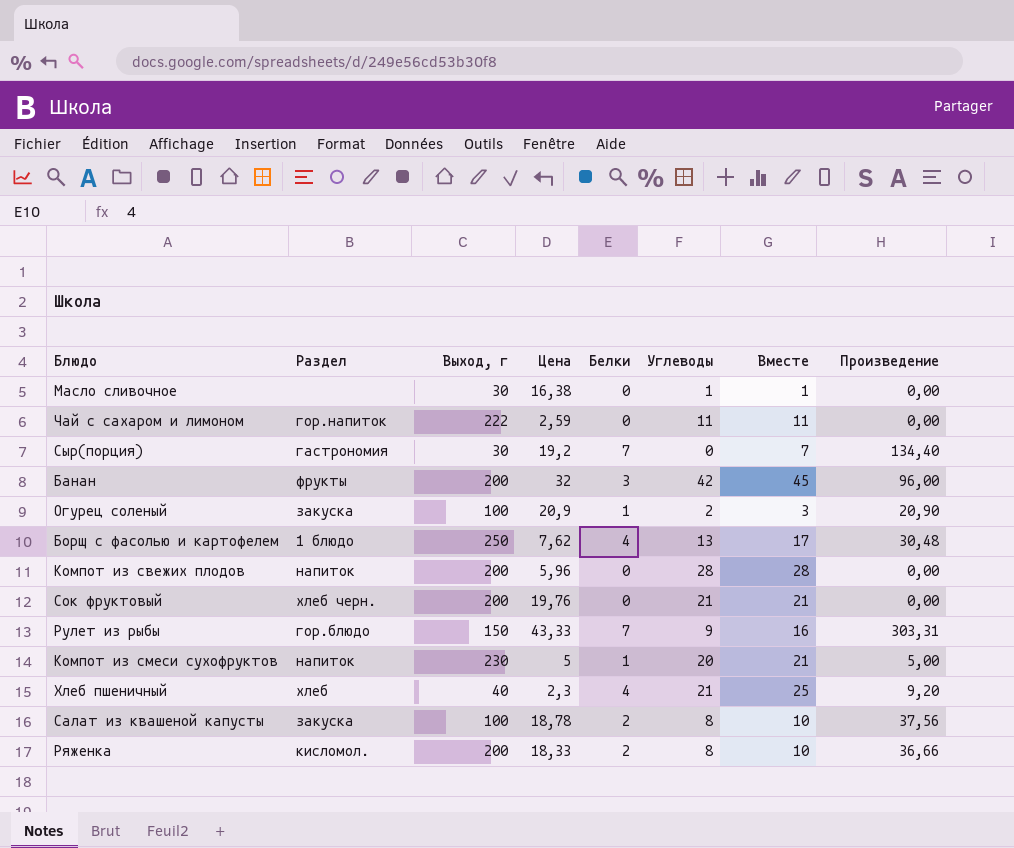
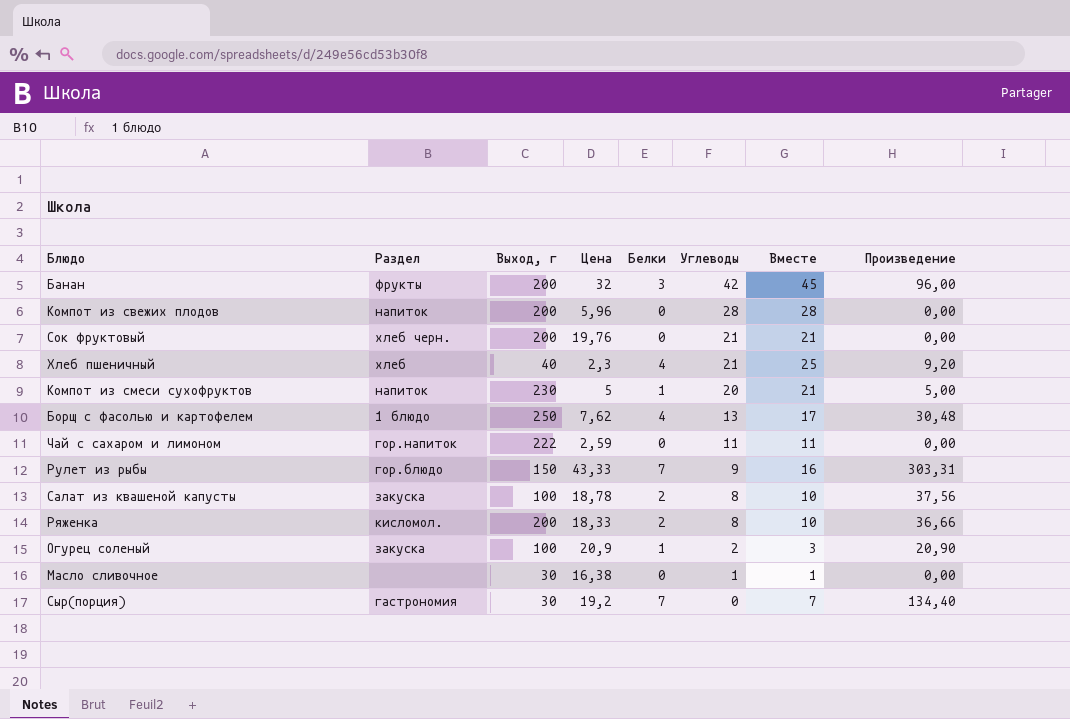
row order: none -> Углеводы descending

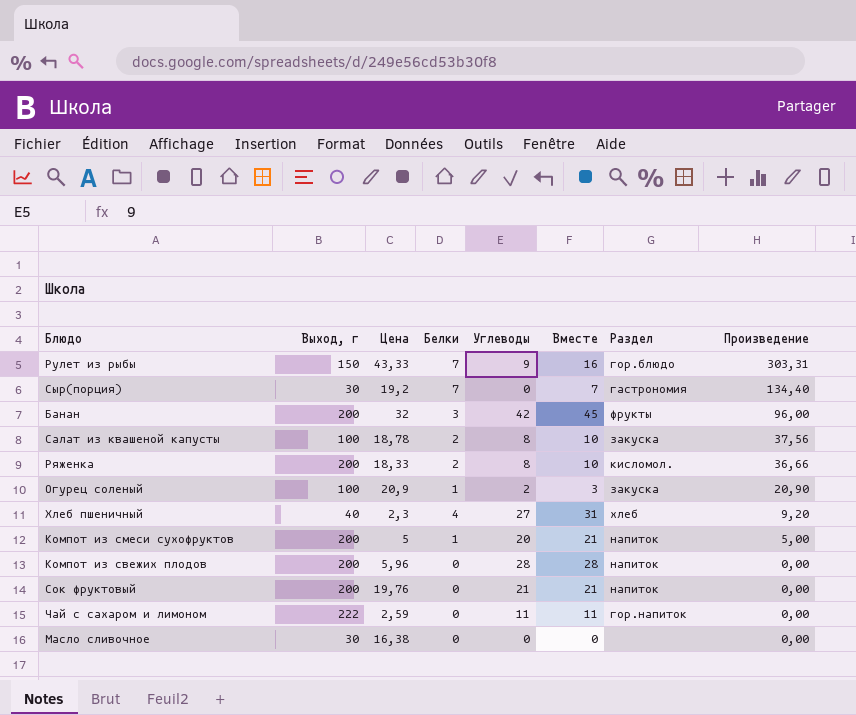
row order: Углеводы descending -> Произведение descending
column Раздел | position: 2 -> 7
row Борщ с фасолью и картофелем: 1 блюдо | 250 | 7,62 | 4 | 13 | 17 | 30,48 -> none
Хлеб пшеничный | Углеводы: 21 -> 27
Хлеб пшеничный | Вместе: 25 -> 31
Компот из смеси сухофруктов | Выход, г: 230 -> 200
Сок фруктовый | Раздел: хлеб черн. -> напиток
Масло сливочное | Углеводы: 1 -> 0
Масло сливочное | Вместе: 1 -> 0

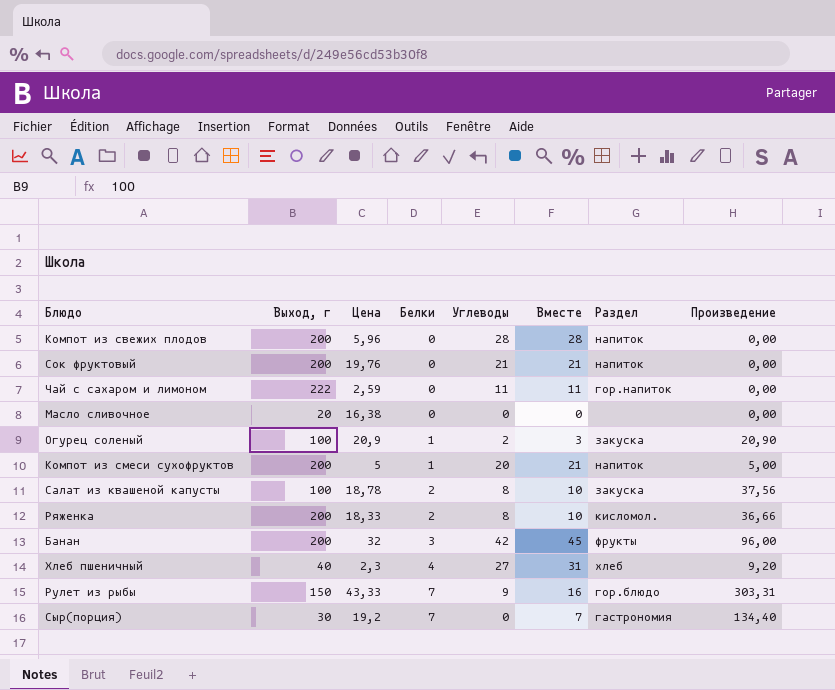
row order: Произведение descending -> Белки ascending
Масло сливочное | Выход, г: 30 -> 20

